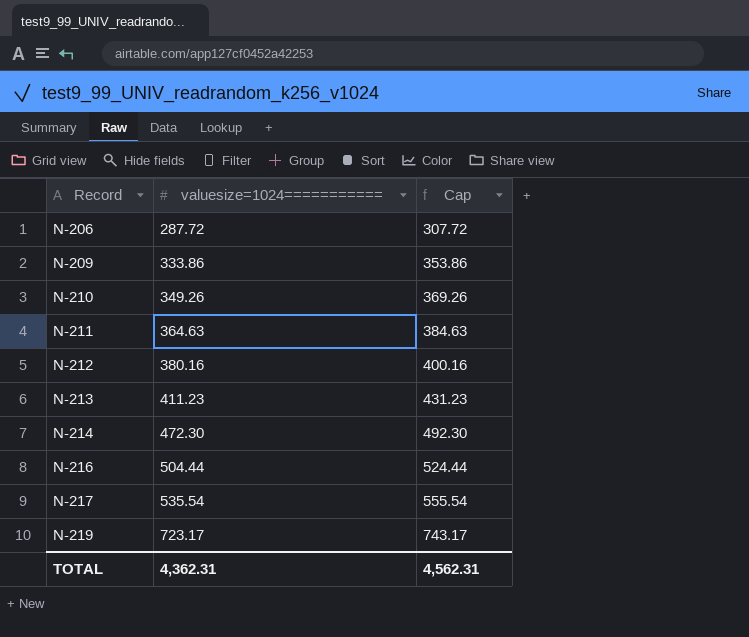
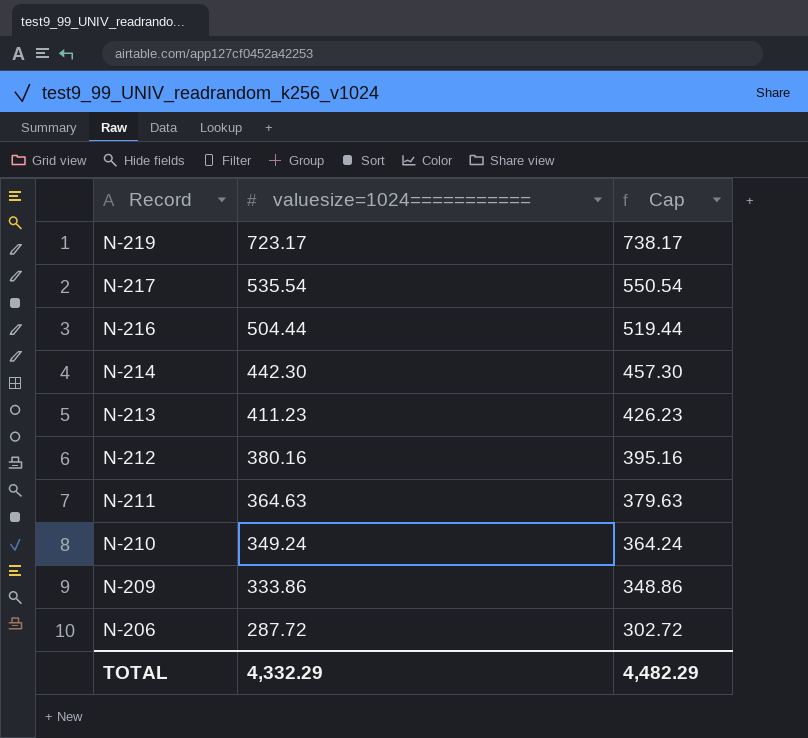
row order: Record ascending -> Record descending
column Cap | formula: [valuesize=1024===========] + 20 -> [valuesize=1024===========] + 15
N-214 | valuesize=1024===========: 472.30 -> 442.30
N-210 | valuesize=1024===========: 349.26 -> 349.24
TOTAL | valuesize=1024===========: 4,362.31 -> 4,332.29
TOTAL | Cap: 4,562.31 -> 4,482.29

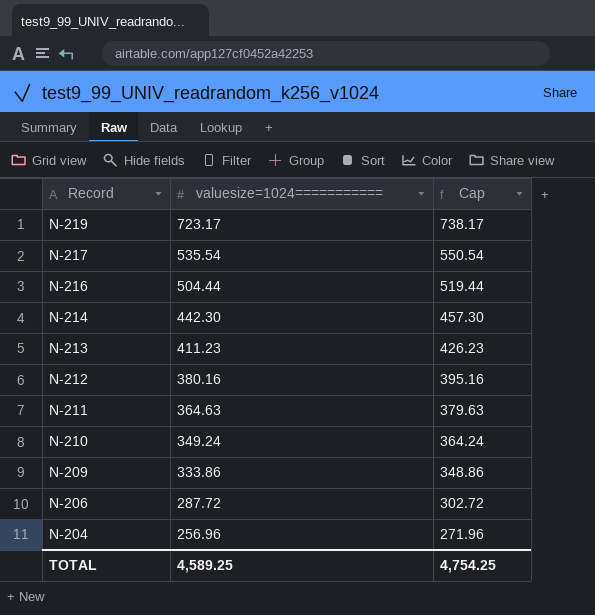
row N-204: none -> 256.96 | 271.96
TOTAL | valuesize=1024===========: 4,332.29 -> 4,589.25
TOTAL | Cap: 4,482.29 -> 4,754.25

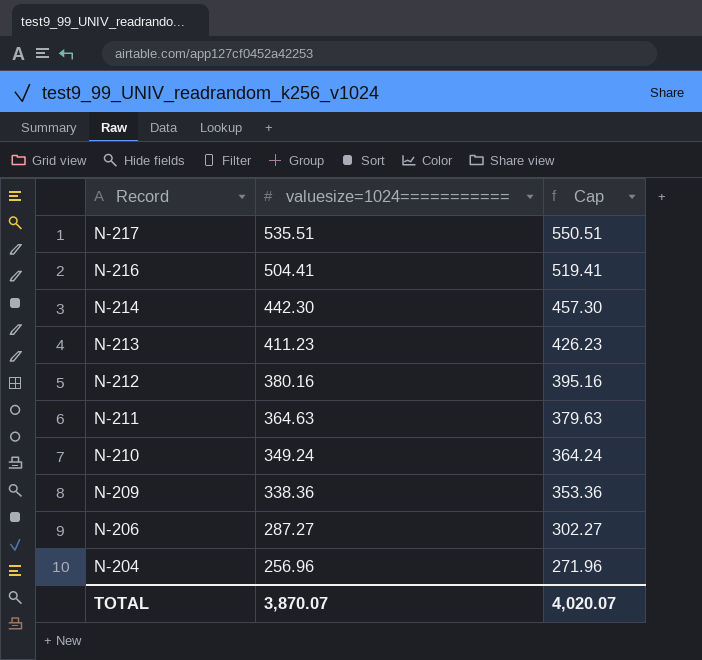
row N-219: 723.17 | 738.17 -> none
N-217 | valuesize=1024===========: 535.54 -> 535.51
N-217 | Cap: 550.54 -> 550.51
N-216 | valuesize=1024===========: 504.44 -> 504.41
N-216 | Cap: 519.44 -> 519.41
N-209 | valuesize=1024===========: 333.86 -> 338.36
N-209 | Cap: 348.86 -> 353.36
N-206 | valuesize=1024===========: 287.72 -> 287.27
N-206 | Cap: 302.72 -> 302.27
TOTAL | valuesize=1024===========: 4,589.25 -> 3,870.07
TOTAL | Cap: 4,754.25 -> 4,020.07

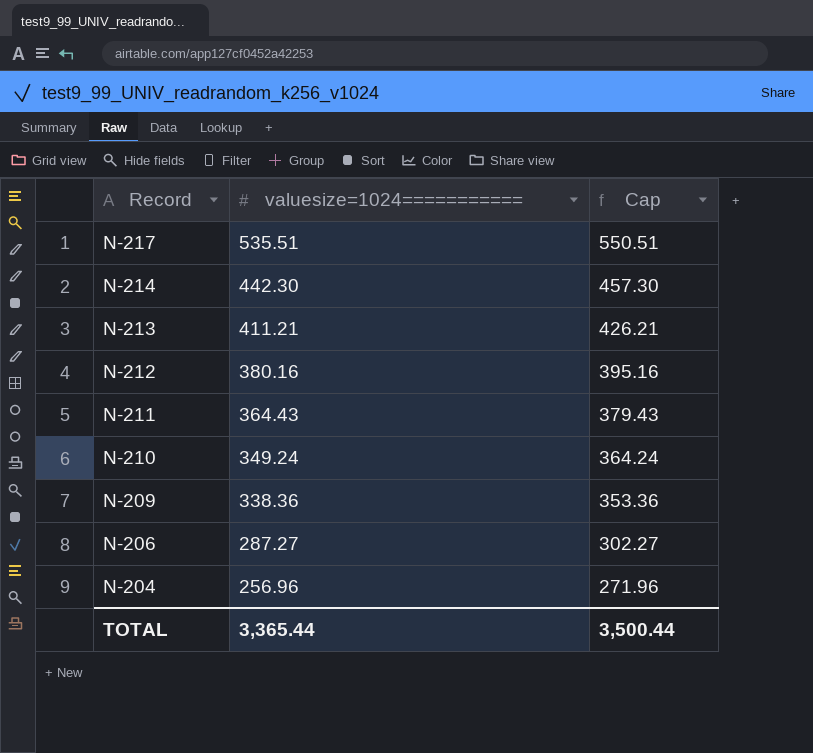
row N-216: 504.41 | 519.41 -> none
N-213 | valuesize=1024===========: 411.23 -> 411.21
N-213 | Cap: 426.23 -> 426.21
N-211 | valuesize=1024===========: 364.63 -> 364.43
N-211 | Cap: 379.63 -> 379.43
TOTAL | valuesize=1024===========: 3,870.07 -> 3,365.44
TOTAL | Cap: 4,020.07 -> 3,500.44

